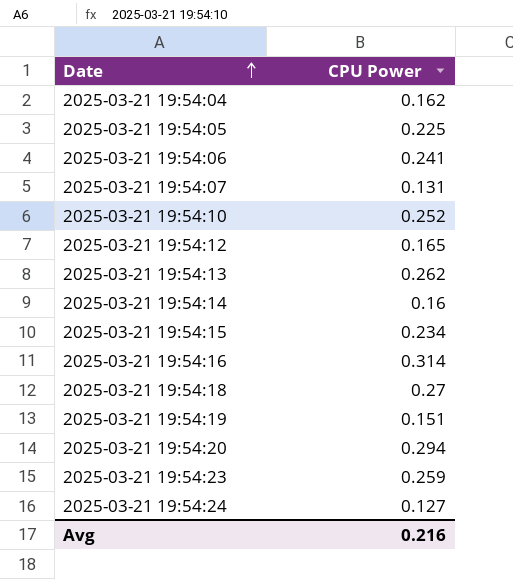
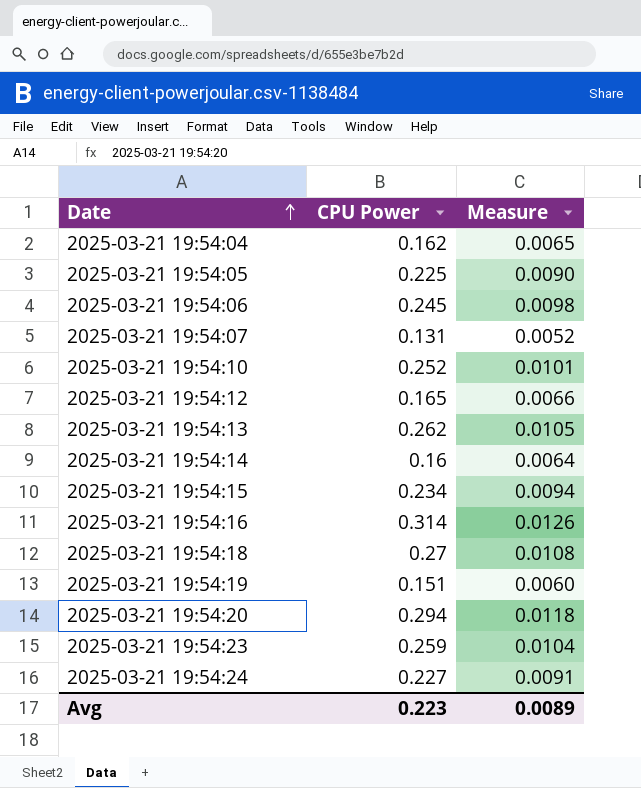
column Measure | formula: none -> [CPU Power] * 0.04
2025-03-21 19:54:06 | CPU Power: 0.241 -> 0.245
2025-03-21 19:54:24 | CPU Power: 0.127 -> 0.227
Avg | CPU Power: 0.216 -> 0.223

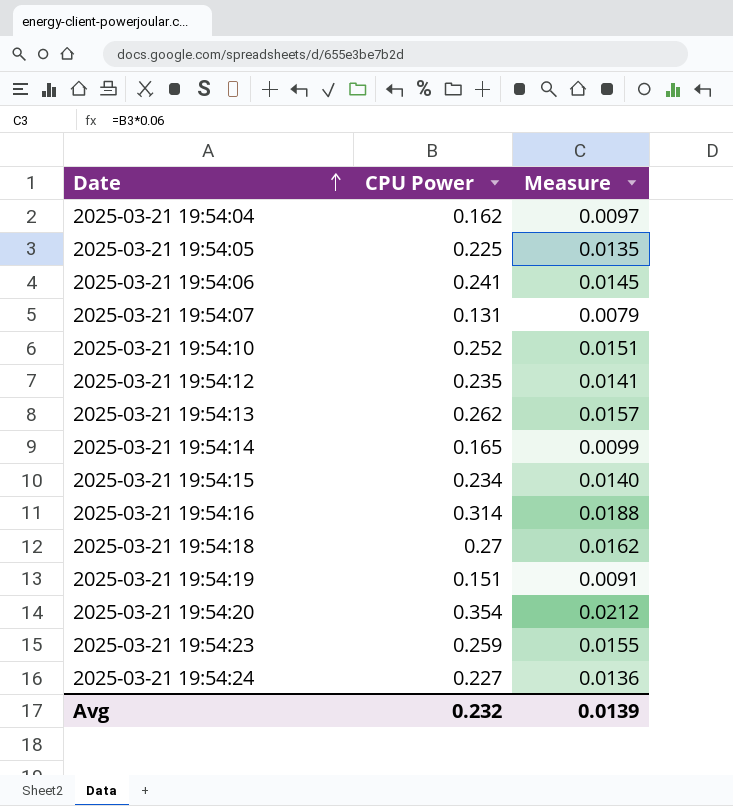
column Measure | formula: [CPU Power] * 0.04 -> [CPU Power] * 0.06
2025-03-21 19:54:06 | CPU Power: 0.245 -> 0.241
2025-03-21 19:54:12 | CPU Power: 0.165 -> 0.235
2025-03-21 19:54:14 | CPU Power: 0.16 -> 0.165
2025-03-21 19:54:20 | CPU Power: 0.294 -> 0.354
Avg | CPU Power: 0.223 -> 0.232
Avg | Measure: 0.0089 -> 0.0139

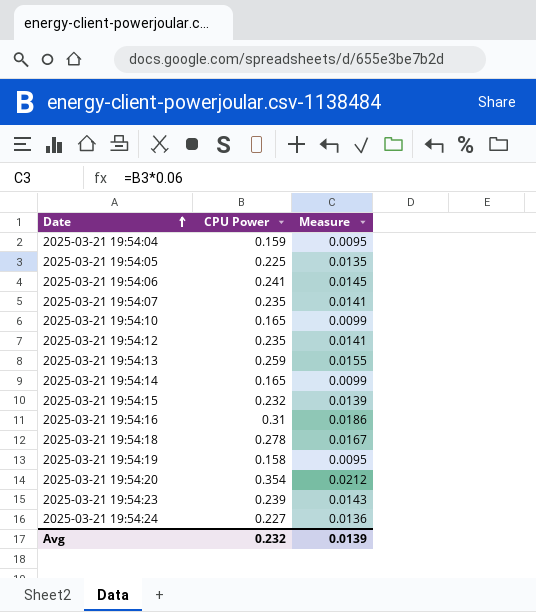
2025-03-21 19:54:04 | CPU Power: 0.162 -> 0.159
2025-03-21 19:54:04 | Measure: 0.0097 -> 0.0095
2025-03-21 19:54:07 | CPU Power: 0.131 -> 0.235
2025-03-21 19:54:07 | Measure: 0.0079 -> 0.0141
2025-03-21 19:54:10 | CPU Power: 0.252 -> 0.165
2025-03-21 19:54:10 | Measure: 0.0151 -> 0.0099
2025-03-21 19:54:13 | CPU Power: 0.262 -> 0.259
2025-03-21 19:54:13 | Measure: 0.0157 -> 0.0155
2025-03-21 19:54:15 | CPU Power: 0.234 -> 0.232
2025-03-21 19:54:15 | Measure: 0.0140 -> 0.0139
2025-03-21 19:54:16 | CPU Power: 0.314 -> 0.31
2025-03-21 19:54:16 | Measure: 0.0188 -> 0.0186
2025-03-21 19:54:18 | CPU Power: 0.27 -> 0.278
2025-03-21 19:54:18 | Measure: 0.0162 -> 0.0167
2025-03-21 19:54:19 | CPU Power: 0.151 -> 0.158
2025-03-21 19:54:19 | Measure: 0.0091 -> 0.0095
2025-03-21 19:54:23 | CPU Power: 0.259 -> 0.239
2025-03-21 19:54:23 | Measure: 0.0155 -> 0.0143

